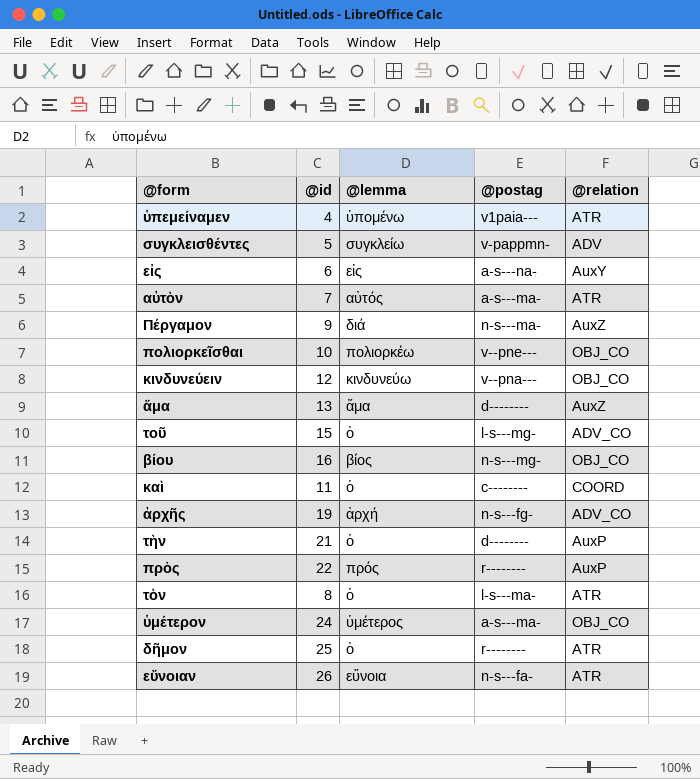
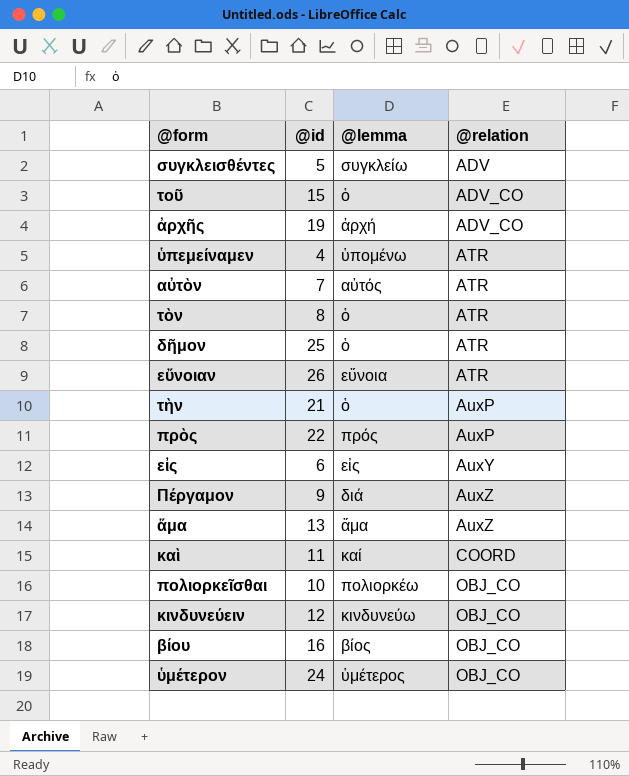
row order: none -> @relation ascending
column @postag | position: 4 -> none
καὶ | @lemma: ὁ -> καί

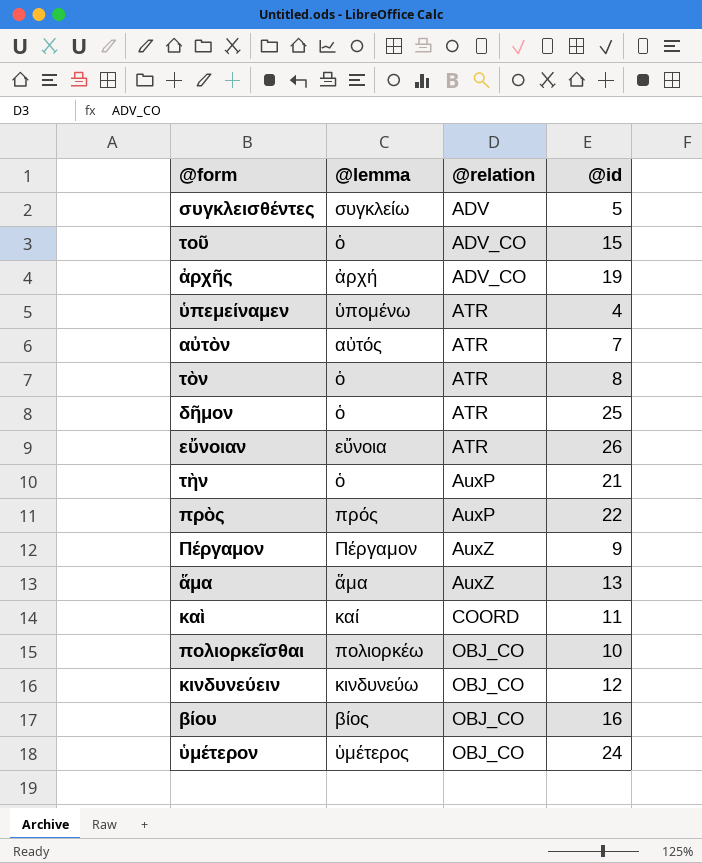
column @id | position: 2 -> 4
row εἰς: 6 | εἰς | AuxY -> none
Πέργαμον | @lemma: διά -> Πέργαμον

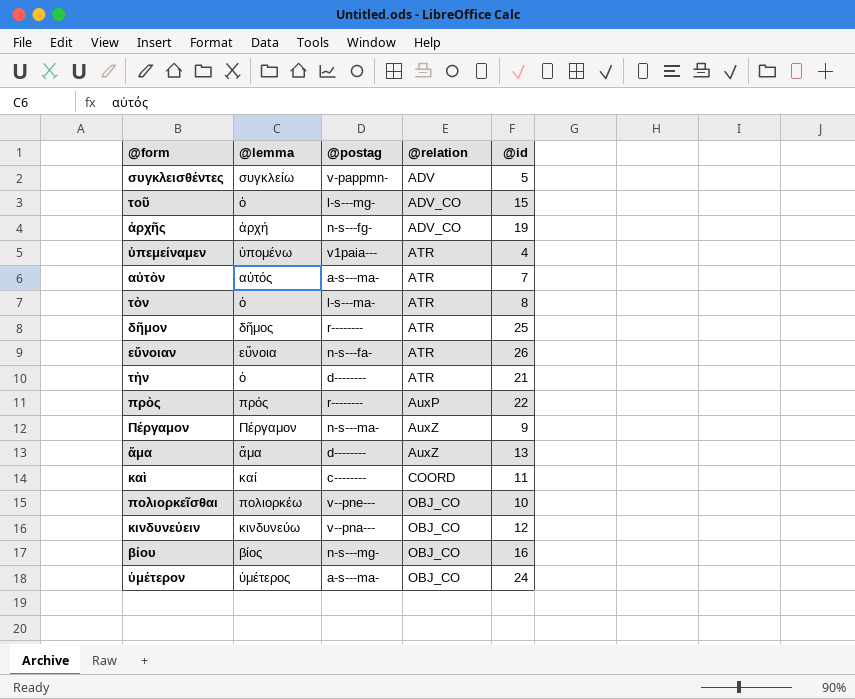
column @postag | position: none -> 3
δῆμον | @lemma: ὁ -> δῆμος
τὴν | @relation: AuxP -> ATR

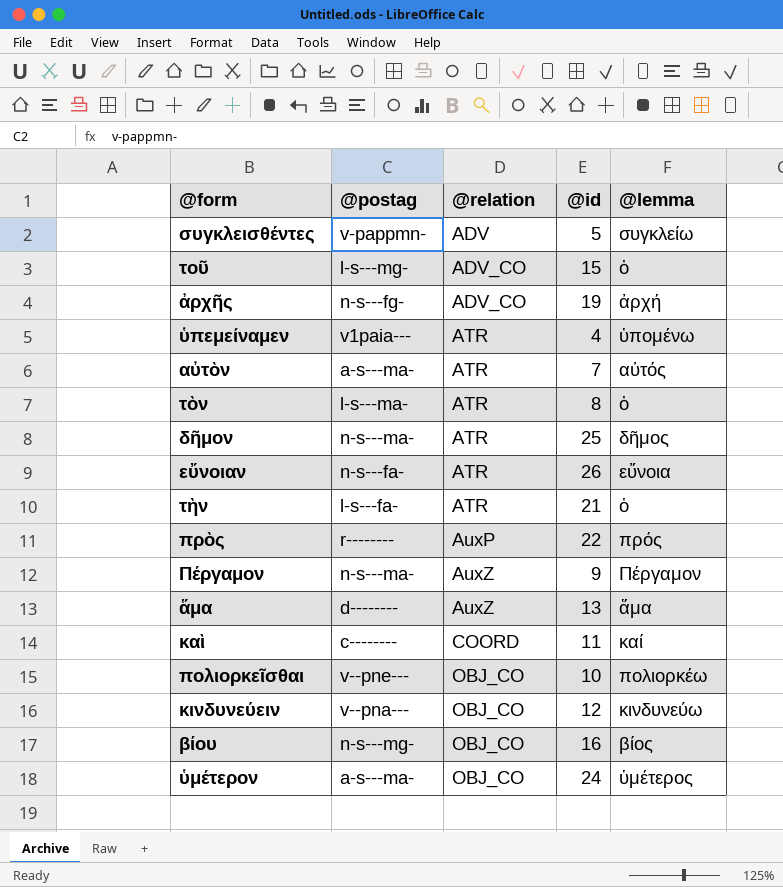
column @lemma | position: 2 -> 5
δῆμον | @postag: r-------- -> n-s---ma-
τὴν | @postag: d-------- -> l-s---fa-

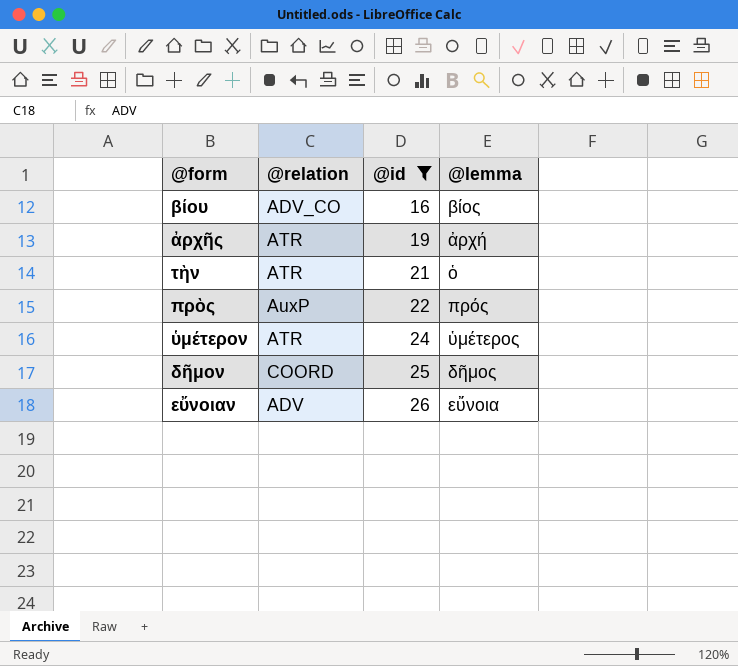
filter: none -> @id >= 16
row order: @relation ascending -> @id ascending
column @postag | position: 2 -> none
βίου | @relation: OBJ_CO -> ADV_CO
ἀρχῆς | @relation: ADV_CO -> ATR
ὑμέτερον | @relation: OBJ_CO -> ATR
δῆμον | @relation: ATR -> COORD
εὔνοιαν | @relation: ATR -> ADV

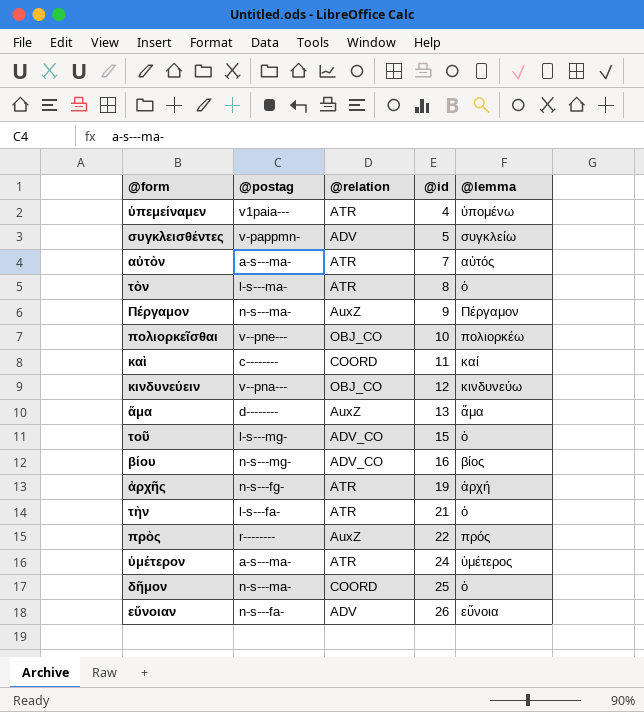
filter: @id >= 16 -> none
column @postag | position: none -> 2
πρὸς | @relation: AuxP -> AuxZ
δῆμον | @lemma: δῆμος -> ὁ

